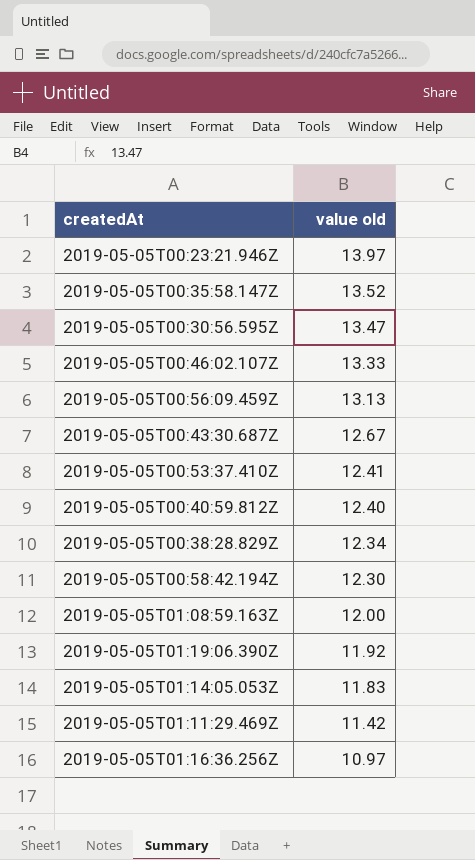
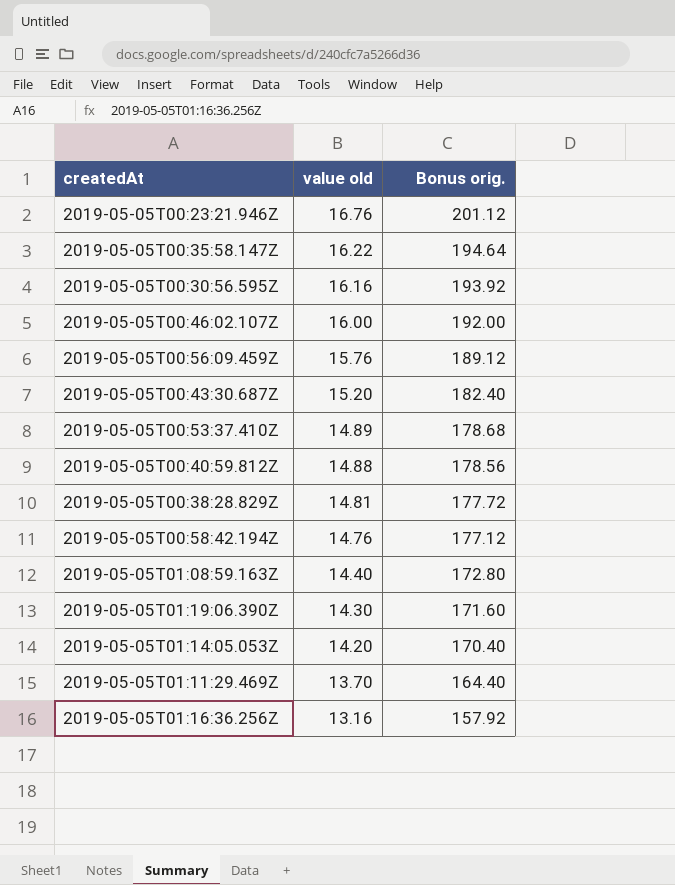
column Bonus orig. | formula: none -> [value old] * 12
2019-05-05T00:23:21.946Z | value old: 13.97 -> 16.76
2019-05-05T00:35:58.147Z | value old: 13.52 -> 16.22
2019-05-05T00:30:56.595Z | value old: 13.47 -> 16.16
2019-05-05T00:46:02.107Z | value old: 13.33 -> 16.00
2019-05-05T00:56:09.459Z | value old: 13.13 -> 15.76
2019-05-05T00:43:30.687Z | value old: 12.67 -> 15.20
2019-05-05T00:53:37.410Z | value old: 12.41 -> 14.89
2019-05-05T00:40:59.812Z | value old: 12.40 -> 14.88
2019-05-05T00:38:28.829Z | value old: 12.34 -> 14.81
2019-05-05T00:58:42.194Z | value old: 12.30 -> 14.76
2019-05-05T01:08:59.163Z | value old: 12.00 -> 14.40
2019-05-05T01:19:06.390Z | value old: 11.92 -> 14.30
2019-05-05T01:14:05.053Z | value old: 11.83 -> 14.20
2019-05-05T01:11:29.469Z | value old: 11.42 -> 13.70
2019-05-05T01:16:36.256Z | value old: 10.97 -> 13.16

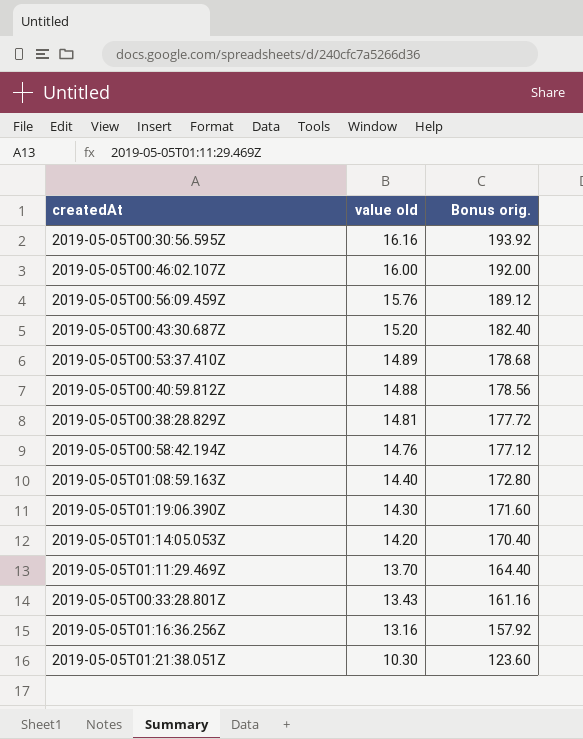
row 2019-05-05T00:23:21.946Z: 16.76 | 201.12 -> none
row 2019-05-05T00:35:58.147Z: 16.22 | 194.64 -> none
row 2019-05-05T00:33:28.801Z: none -> 13.43 | 161.16
row 2019-05-05T01:21:38.051Z: none -> 10.30 | 123.60

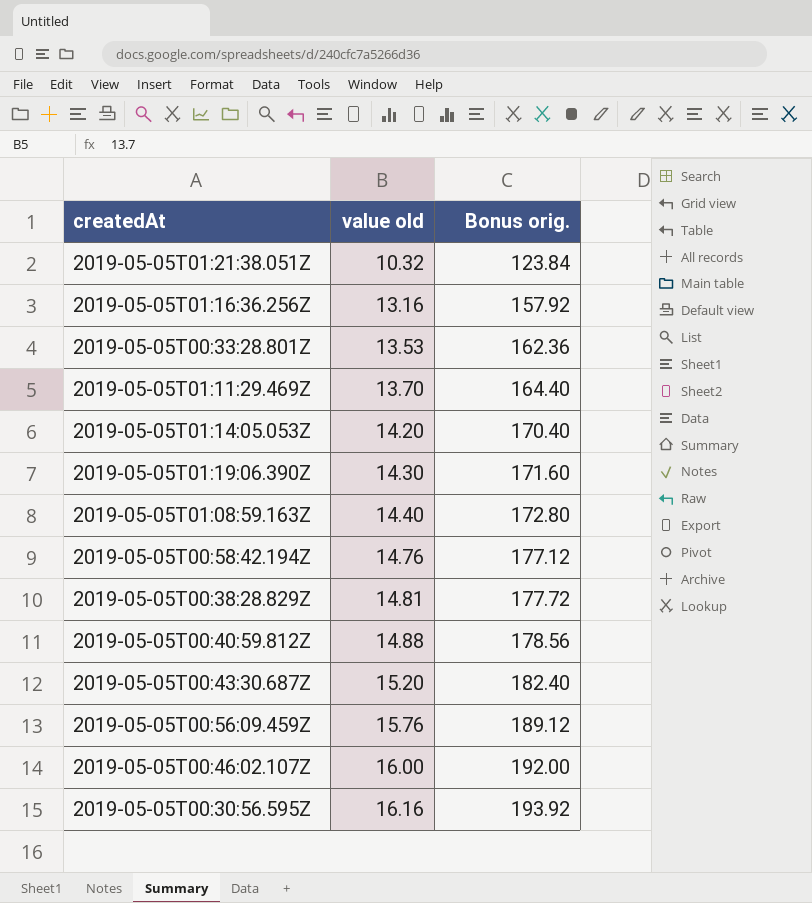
row order: value old descending -> value old ascending
row 2019-05-05T00:53:37.410Z: 14.89 | 178.68 -> none
2019-05-05T01:21:38.051Z | value old: 10.30 -> 10.32
2019-05-05T01:21:38.051Z | Bonus orig.: 123.60 -> 123.84
2019-05-05T00:33:28.801Z | value old: 13.43 -> 13.53
2019-05-05T00:33:28.801Z | Bonus orig.: 161.16 -> 162.36

